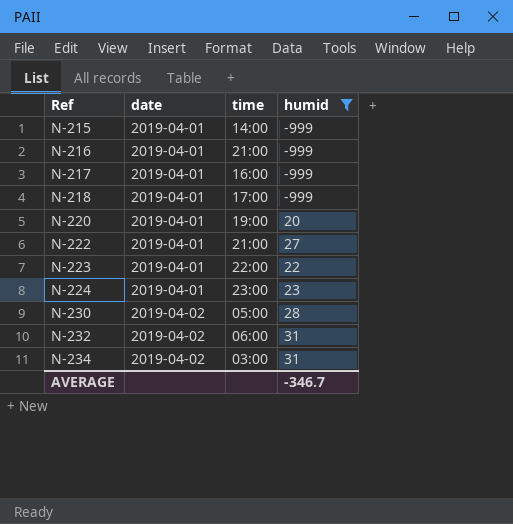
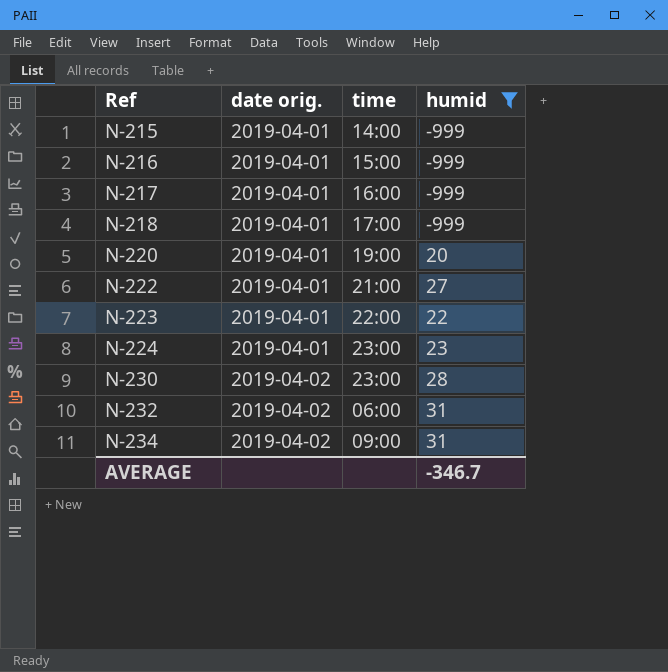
column name: date -> date orig.
N-216 | time: 21:00 -> 15:00
N-230 | time: 05:00 -> 23:00
N-234 | time: 03:00 -> 09:00

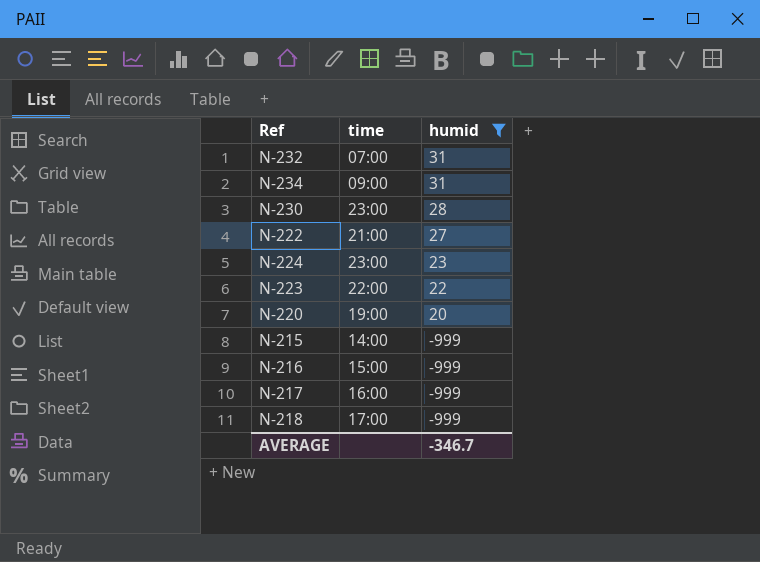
row order: Ref ascending -> humid descending
column date orig. | position: 2 -> none
N-232 | time: 06:00 -> 07:00

